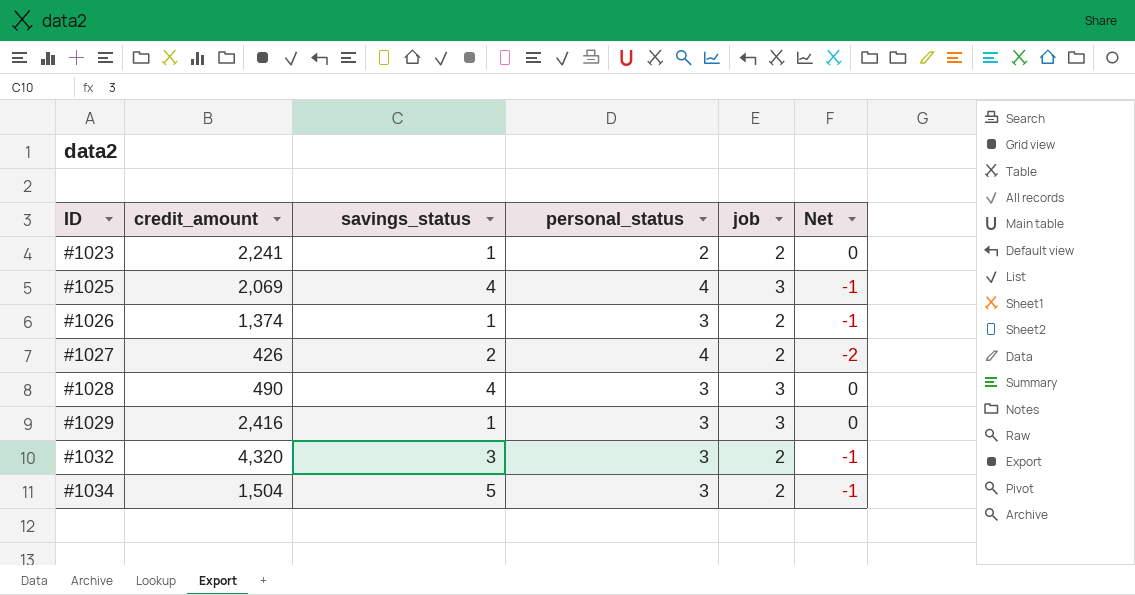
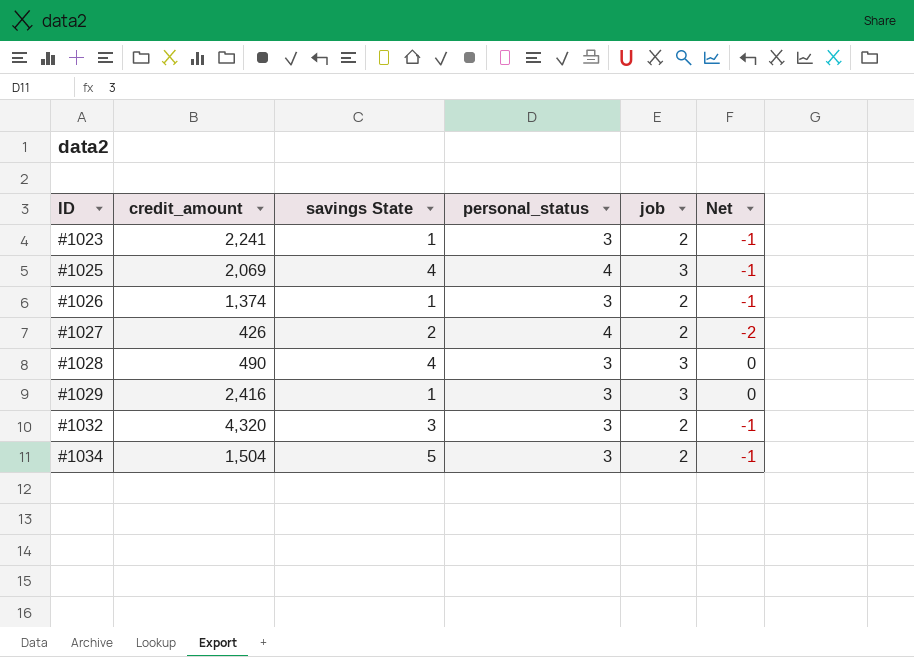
column name: savings_status -> savings State
#1023 | personal_status: 2 -> 3
#1023 | Net: 0 -> -1

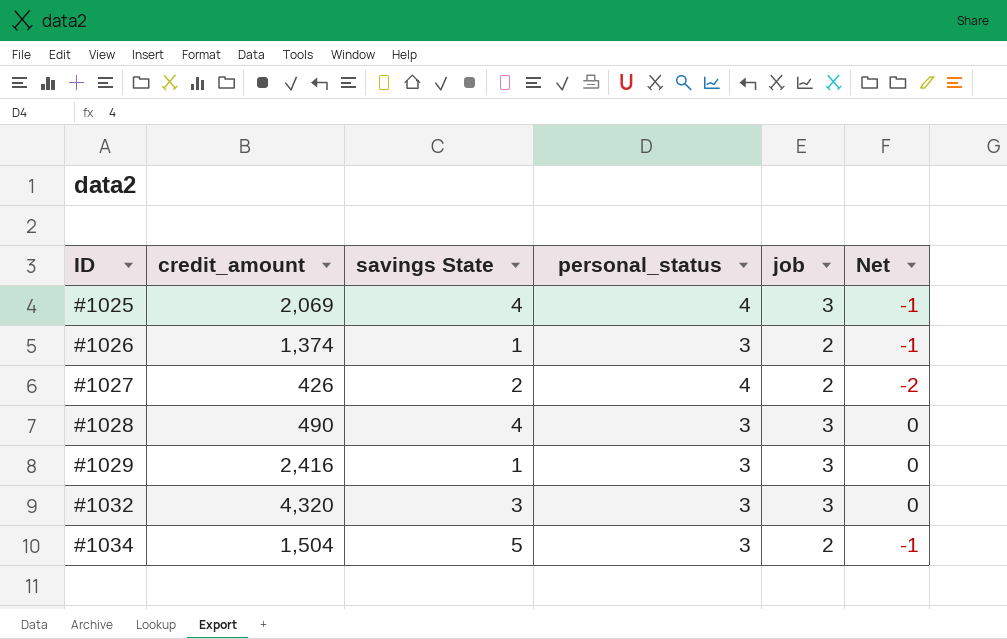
row #1023: 2,241 | 1 | 3 | 2 | -1 -> none
#1032 | job: 2 -> 3
#1032 | Net: -1 -> 0

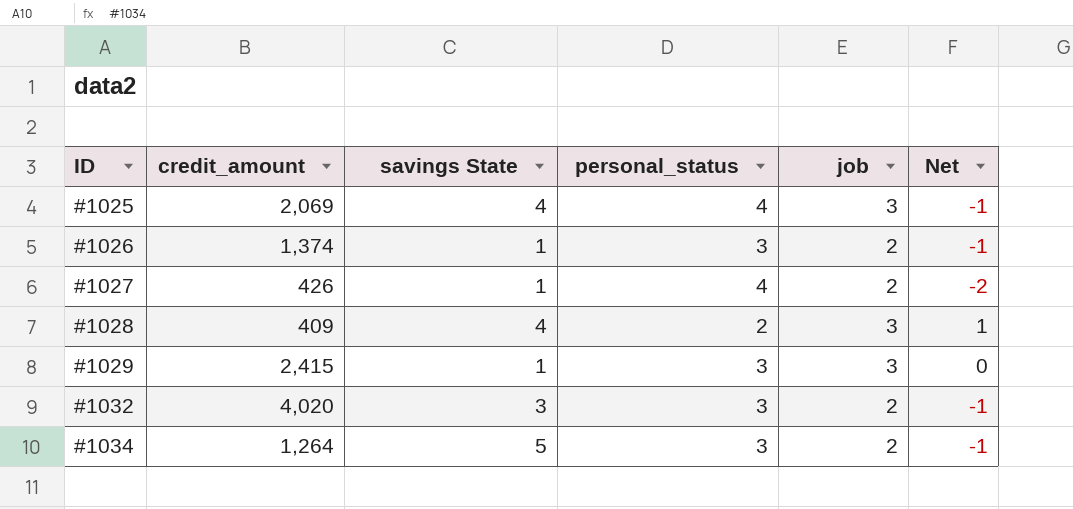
#1027 | savings State: 2 -> 1
#1028 | credit_amount: 490 -> 409
#1028 | personal_status: 3 -> 2
#1028 | Net: 0 -> 1
#1029 | credit_amount: 2,416 -> 2,415
#1032 | credit_amount: 4,320 -> 4,020
#1032 | job: 3 -> 2
#1032 | Net: 0 -> -1
#1034 | credit_amount: 1,504 -> 1,264

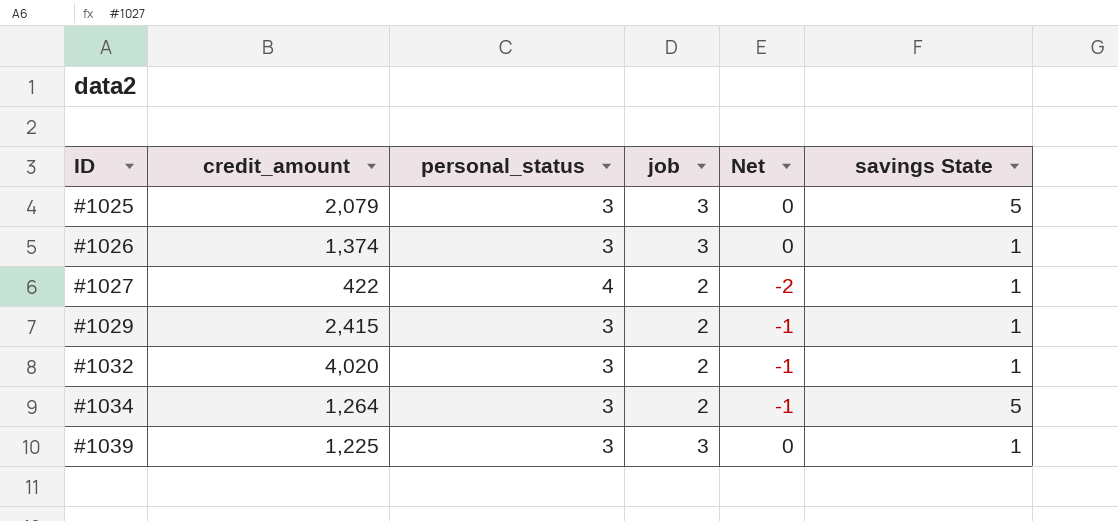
column savings State | position: 3 -> 6
row #1028: 409 | 4 | 2 | 3 | 1 -> none
#1025 | credit_amount: 2,069 -> 2,079
#1025 | personal_status: 4 -> 3
#1025 | Net: -1 -> 0
#1025 | savings State: 4 -> 5
#1026 | job: 2 -> 3
#1026 | Net: -1 -> 0
#1027 | credit_amount: 426 -> 422
#1029 | job: 3 -> 2
#1029 | Net: 0 -> -1
#1032 | savings State: 3 -> 1
row #1039: none -> 1,225 | 3 | 3 | 0 | 1

